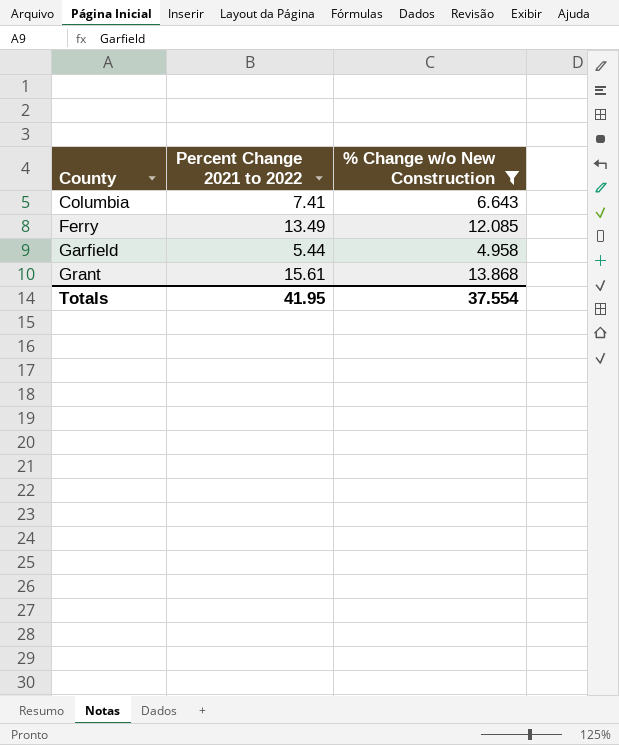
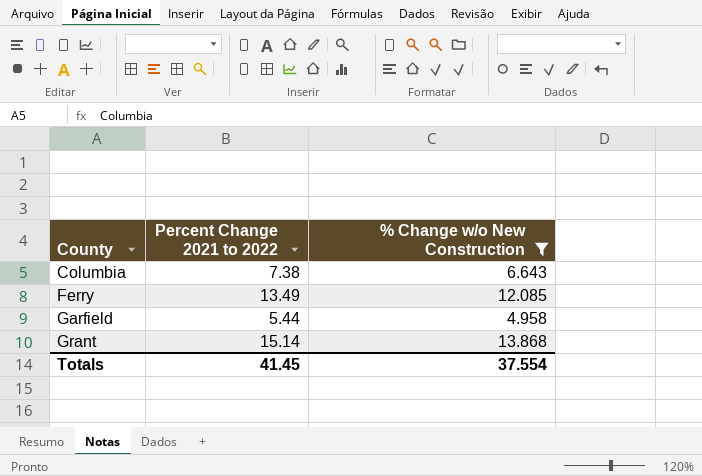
Columbia | Percent Change 2021 to 2022: 7.41 -> 7.38
Grant | Percent Change 2021 to 2022: 15.61 -> 15.14
Totals | Percent Change 2021 to 2022: 41.95 -> 41.45

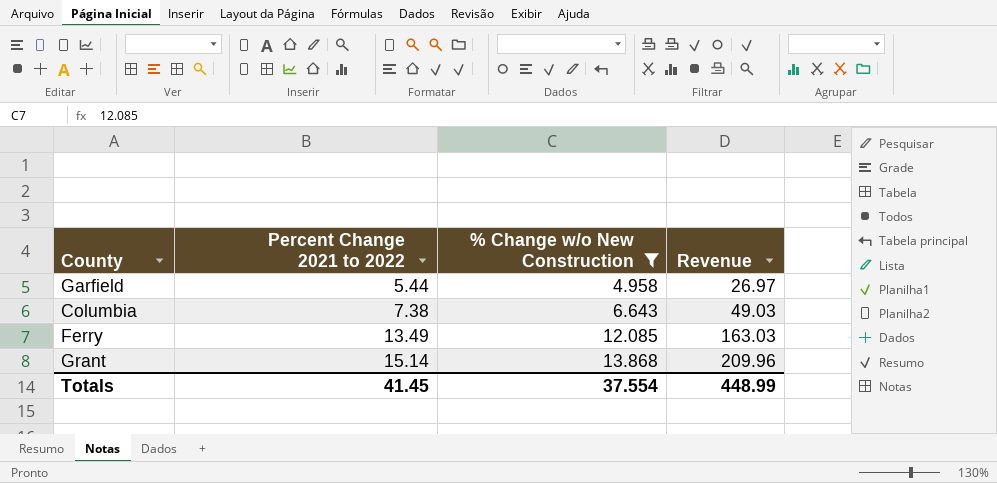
row order: County ascending -> Percent Change 2021 to 2022 ascending
column Revenue | formula: none -> [Percent Change 2021 to 2022] * [% Change w/o New Construction]

